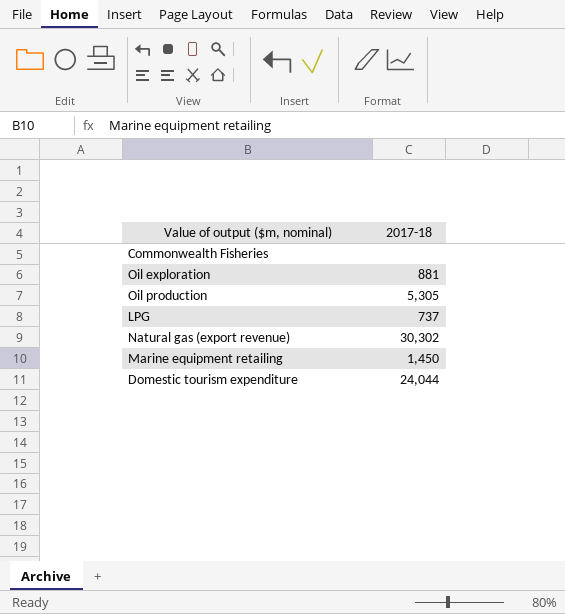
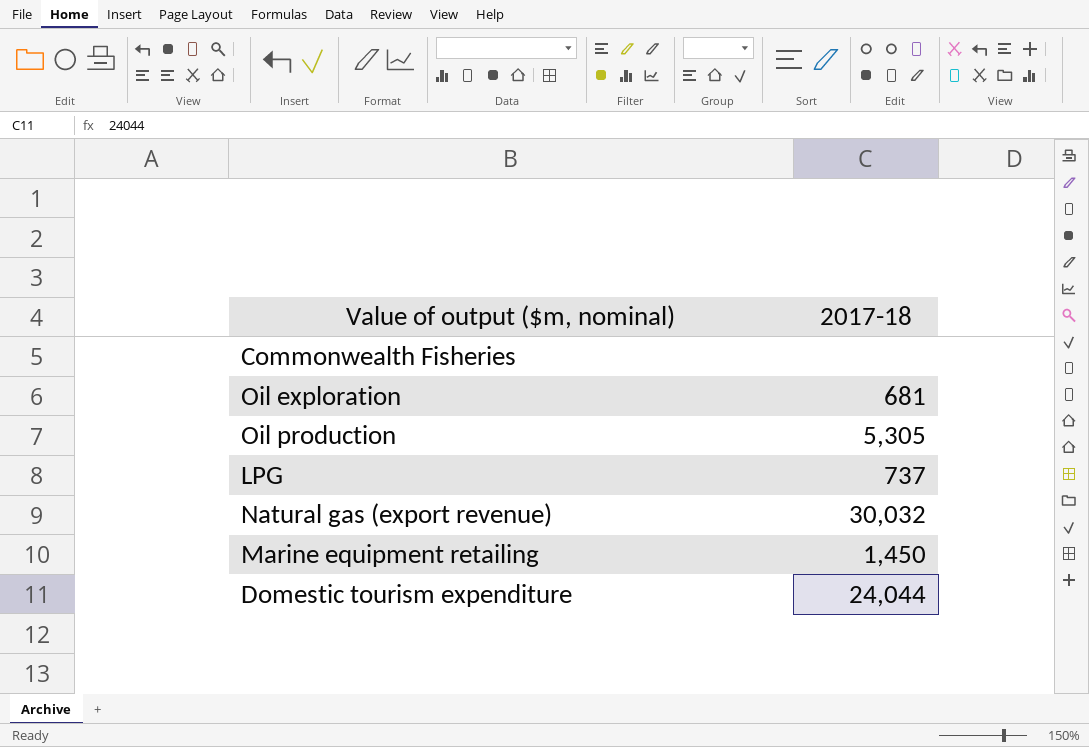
Oil exploration | 2017-18: 881 -> 681
Natural gas (export revenue) | 2017-18: 30,302 -> 30,032

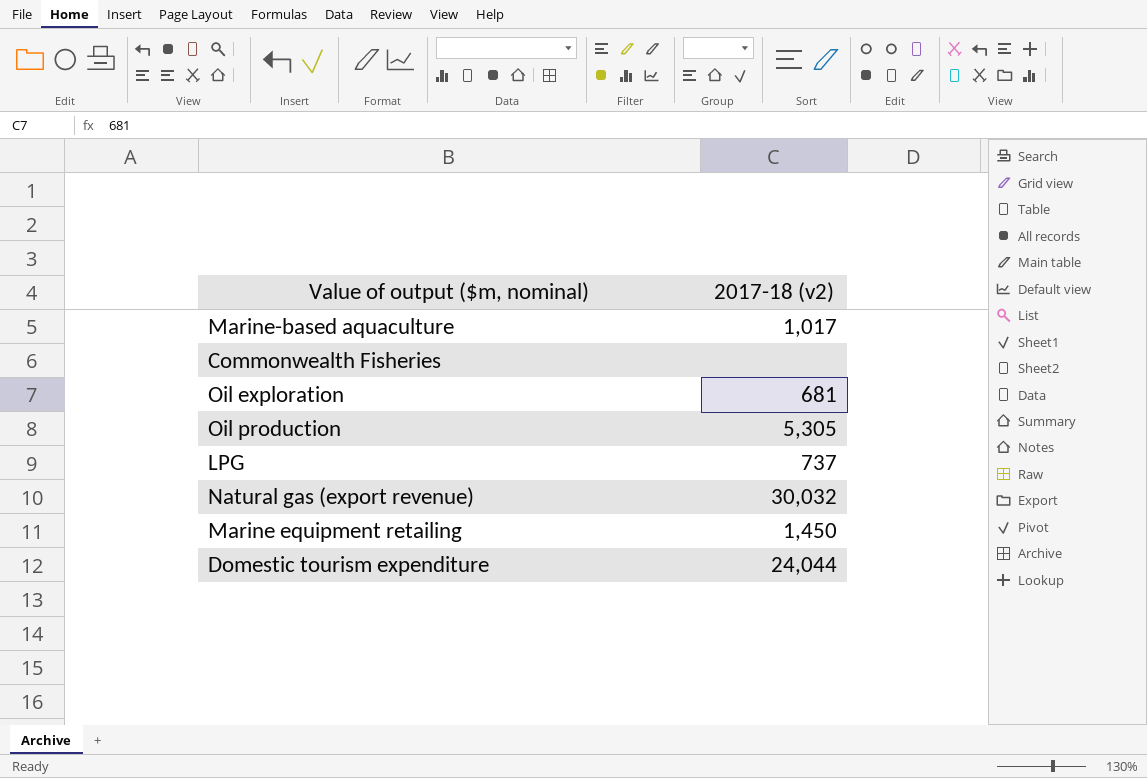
column name: 2017-18 -> 2017-18 (v2)
row Marine-based aquaculture: none -> 1,017

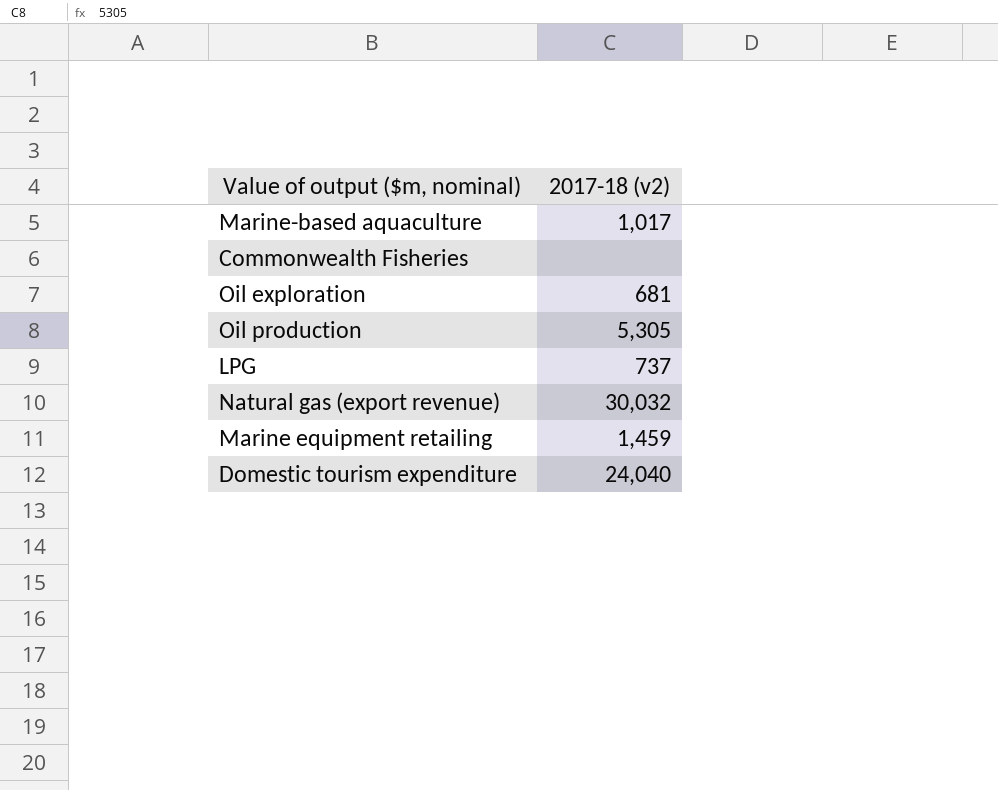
Marine equipment retailing | 2017-18 (v2): 1,450 -> 1,459
Domestic tourism expenditure | 2017-18 (v2): 24,044 -> 24,040

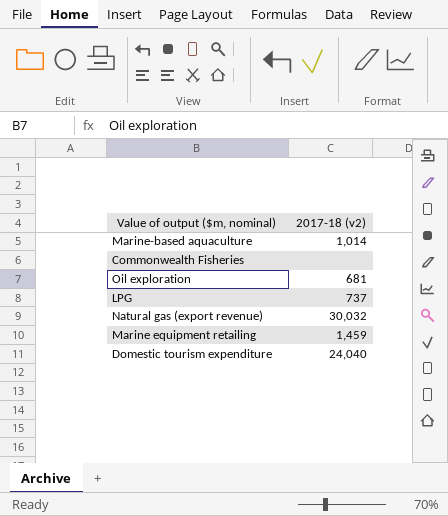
row Oil production: 5,305 -> none
Marine-based aquaculture | 2017-18 (v2): 1,017 -> 1,014

